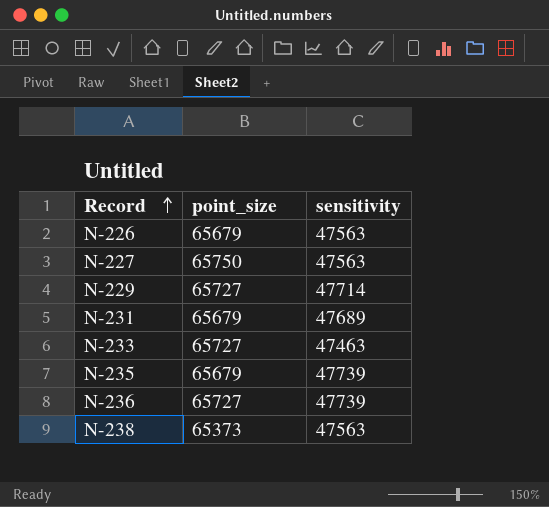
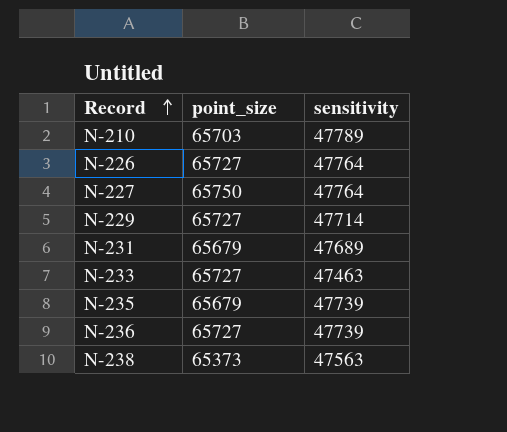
row N-210: none -> 65703 | 47789
N-226 | point_size: 65679 -> 65727
N-226 | sensitivity: 47563 -> 47764
N-227 | sensitivity: 47563 -> 47764

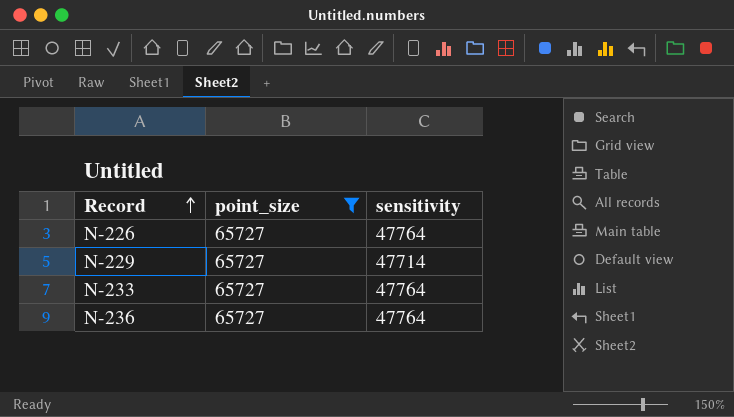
filter: none -> point_size = 65727
N-233 | sensitivity: 47463 -> 47764
N-236 | sensitivity: 47739 -> 47764

